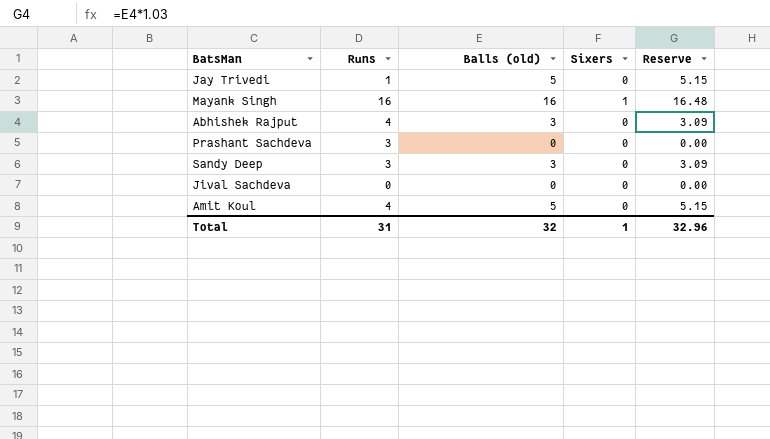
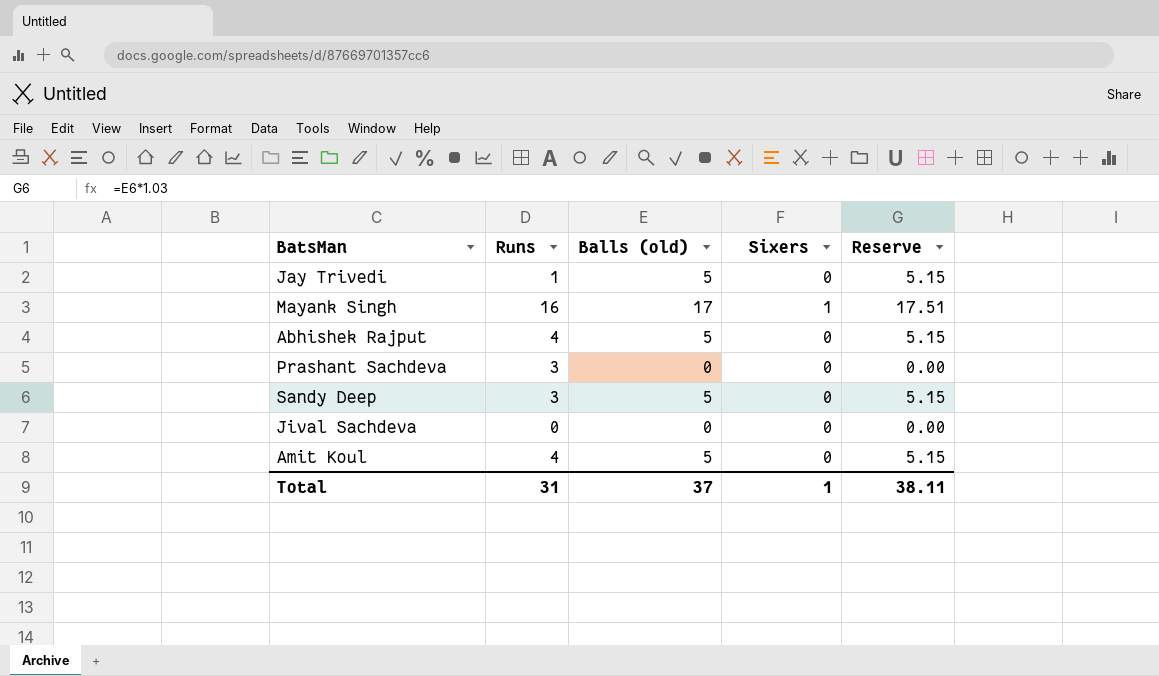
Mayank Singh | Balls (old): 16 -> 17
Mayank Singh | Reserve: 16.48 -> 17.51
Abhishek Rajput | Balls (old): 3 -> 5
Abhishek Rajput | Reserve: 3.09 -> 5.15
Sandy Deep | Balls (old): 3 -> 5
Sandy Deep | Reserve: 3.09 -> 5.15
Total | Balls (old): 32 -> 37
Total | Reserve: 32.96 -> 38.11

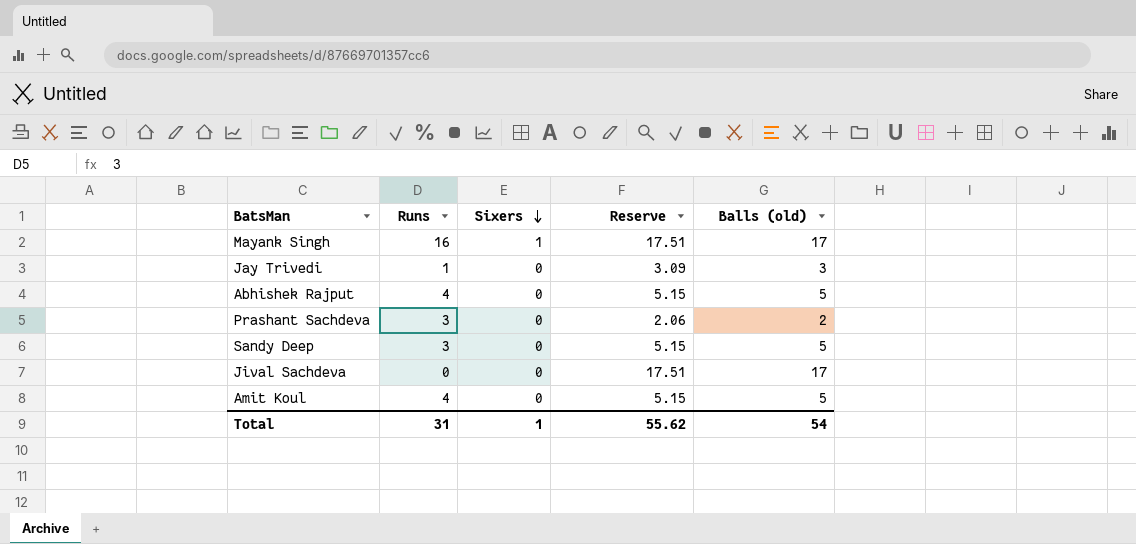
row order: none -> Sixers descending
column Balls (old) | position: 3 -> 5
Jay Trivedi | Reserve: 5.15 -> 3.09
Jay Trivedi | Balls (old): 5 -> 3
Prashant Sachdeva | Reserve: 0.00 -> 2.06
Prashant Sachdeva | Balls (old): 0 -> 2
Jival Sachdeva | Reserve: 0.00 -> 17.51
Jival Sachdeva | Balls (old): 0 -> 17
Total | Reserve: 38.11 -> 55.62
Total | Balls (old): 37 -> 54

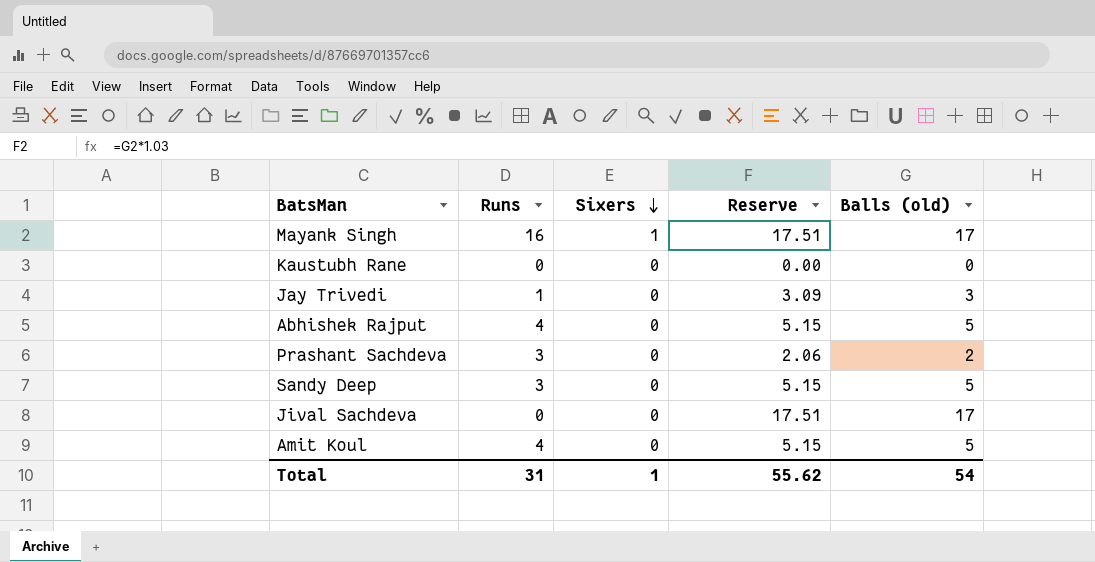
row Kaustubh Rane: none -> 0 | 0 | 0.00 | 0

